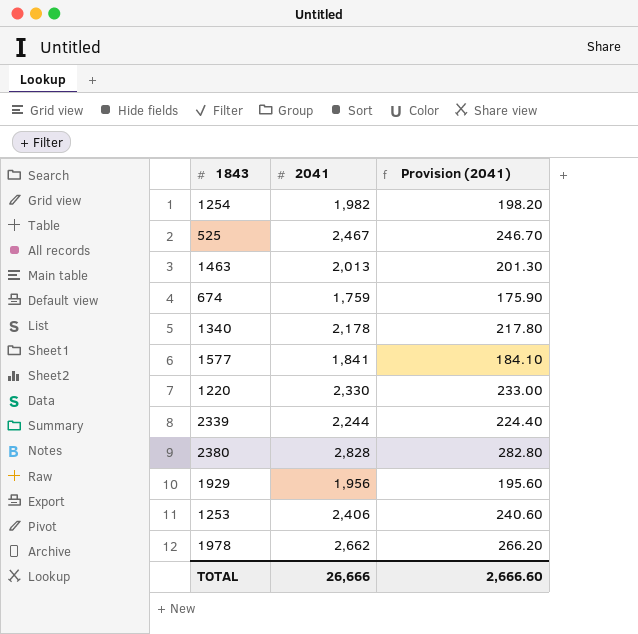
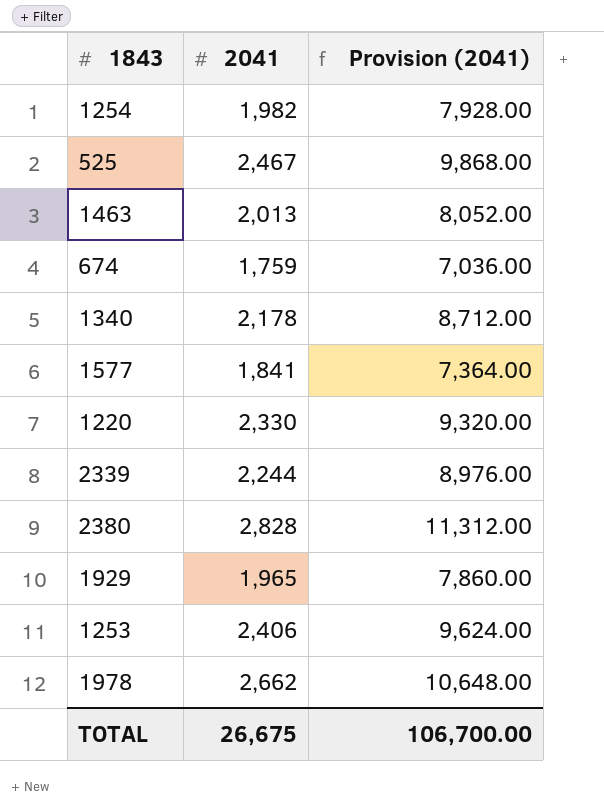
column Provision (2041) | formula: [2041] * 0.1 -> [2041] * 4
1929 | 2041: 1,956 -> 1,965
TOTAL | 2041: 26,666 -> 26,675
TOTAL | Provision (2041): 2,666.60 -> 106,700.00

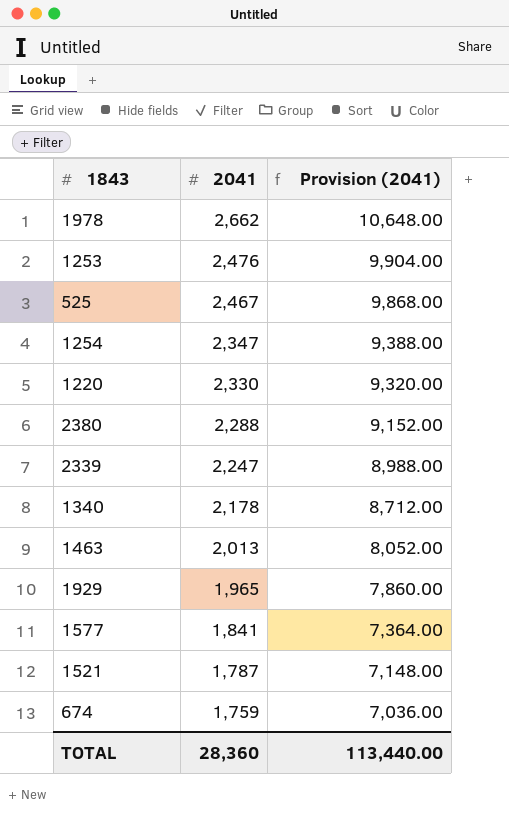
row order: none -> 2041 descending
1253 | 2041: 2,406 -> 2,476
1253 | Provision (2041): 9,624.00 -> 9,904.00
1254 | 2041: 1,982 -> 2,347
1254 | Provision (2041): 7,928.00 -> 9,388.00
2380 | 2041: 2,828 -> 2,288
2380 | Provision (2041): 11,312.00 -> 9,152.00
2339 | 2041: 2,244 -> 2,247
2339 | Provision (2041): 8,976.00 -> 8,988.00
row 1521: none -> 1,787 | 7,148.00
TOTAL | 2041: 26,675 -> 28,360
TOTAL | Provision (2041): 106,700.00 -> 113,440.00

